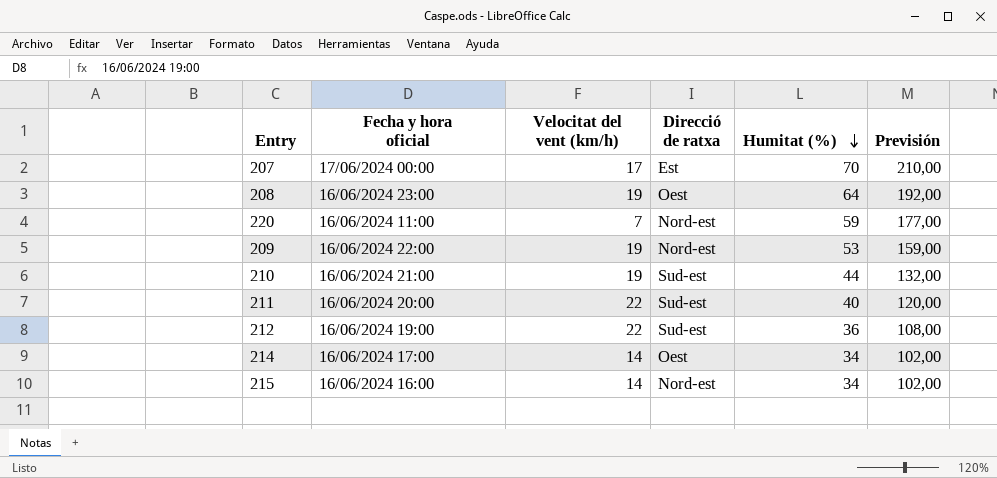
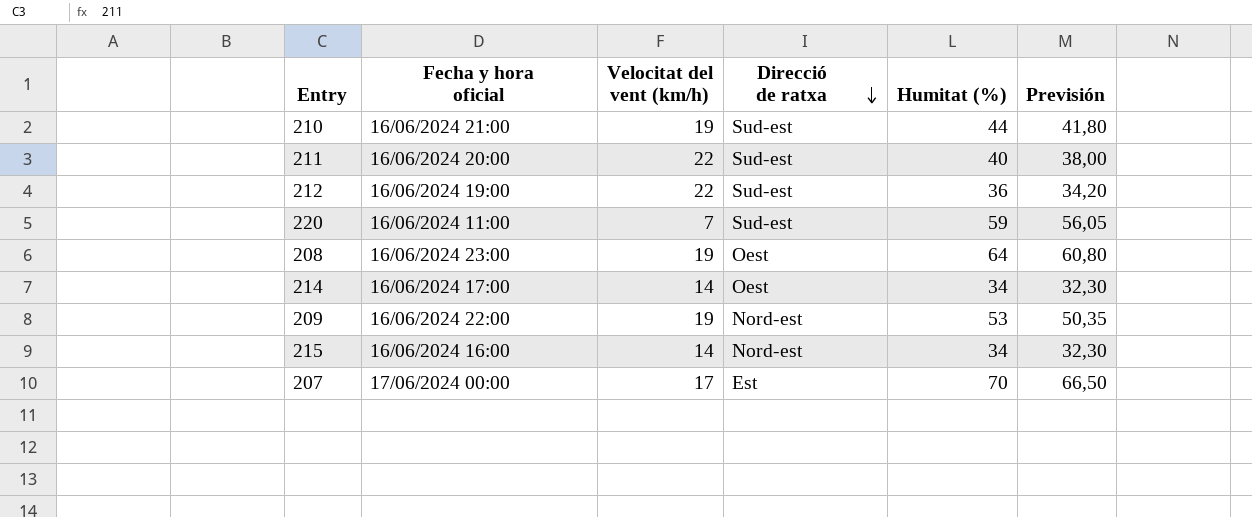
row order: Humitat (%) descending -> Direcció de ratxa descending
column Previsión | formula: [Humitat (%)] * 3 -> [Humitat (%)] * 0,95
220 | Direcció de ratxa: Nord-est -> Sud-est

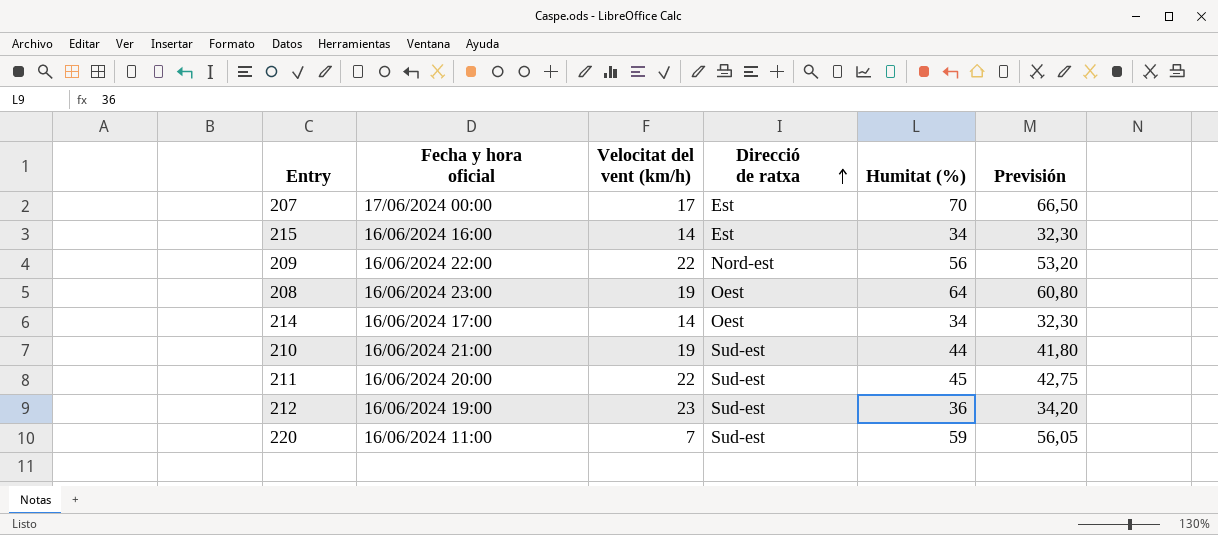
row order: Direcció de ratxa descending -> Direcció de ratxa ascending
215 | Direcció de ratxa: Nord-est -> Est
209 | Velocitat del vent (km/h): 19 -> 22
209 | Humitat (%): 53 -> 56
209 | Previsión: 50,35 -> 53,20
211 | Humitat (%): 40 -> 45
211 | Previsión: 38,00 -> 42,75
212 | Velocitat del vent (km/h): 22 -> 23

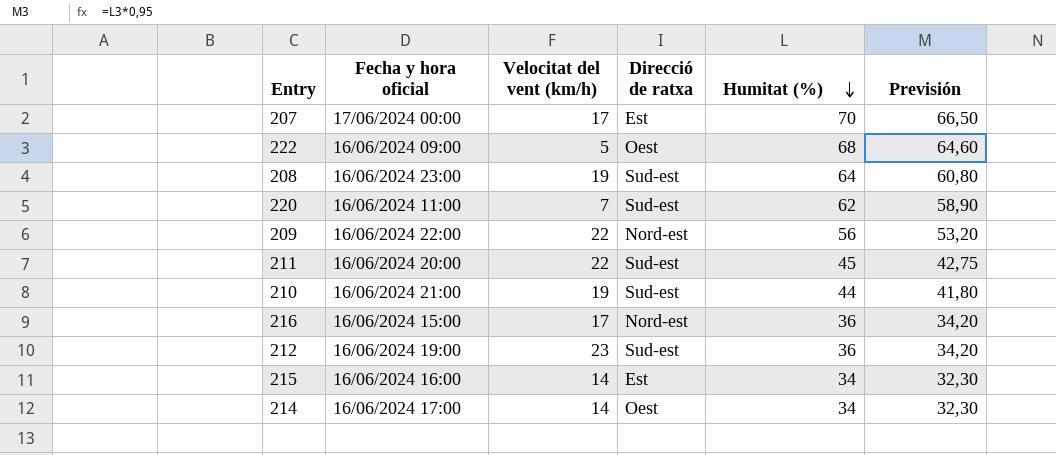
row order: Direcció de ratxa ascending -> Humitat (%) descending
row 222: none -> 16/06/2024 09:00 | 5 | Oest | 68 | 64,60
208 | Direcció de ratxa: Oest -> Sud-est
220 | Humitat (%): 59 -> 62
220 | Previsión: 56,05 -> 58,90
row 216: none -> 16/06/2024 15:00 | 17 | Nord-est | 36 | 34,20

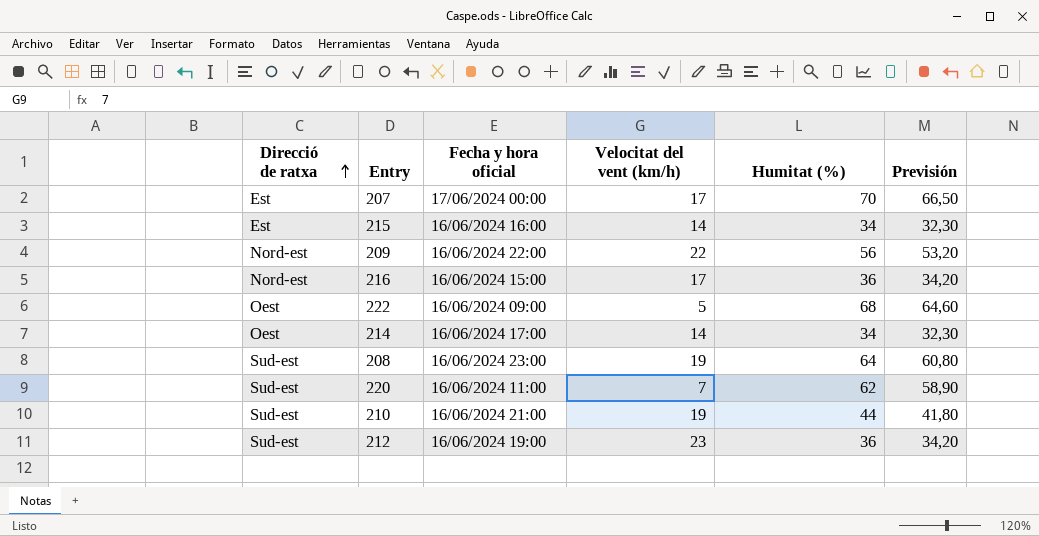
row order: Humitat (%) descending -> Direcció de ratxa ascending
column Direcció de ratxa | position: 4 -> 1
row 211: 16/06/2024 20:00 | 22 | Sud-est | 45 | 42,75 -> none

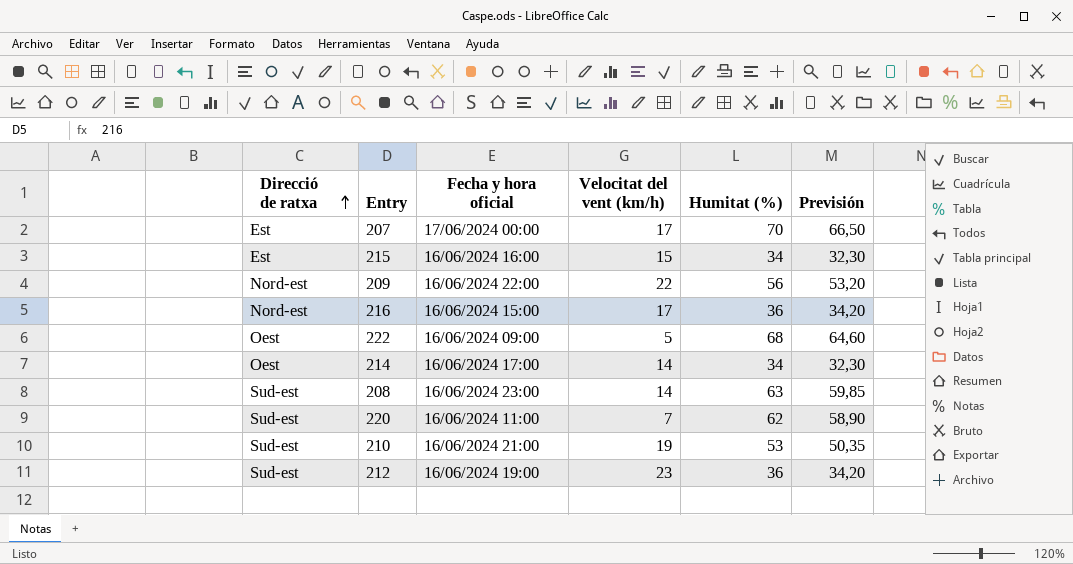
215 | Velocitat del vent (km/h): 14 -> 15
208 | Velocitat del vent (km/h): 19 -> 14
208 | Humitat (%): 64 -> 63
208 | Previsión: 60,80 -> 59,85
210 | Humitat (%): 44 -> 53
210 | Previsión: 41,80 -> 50,35

